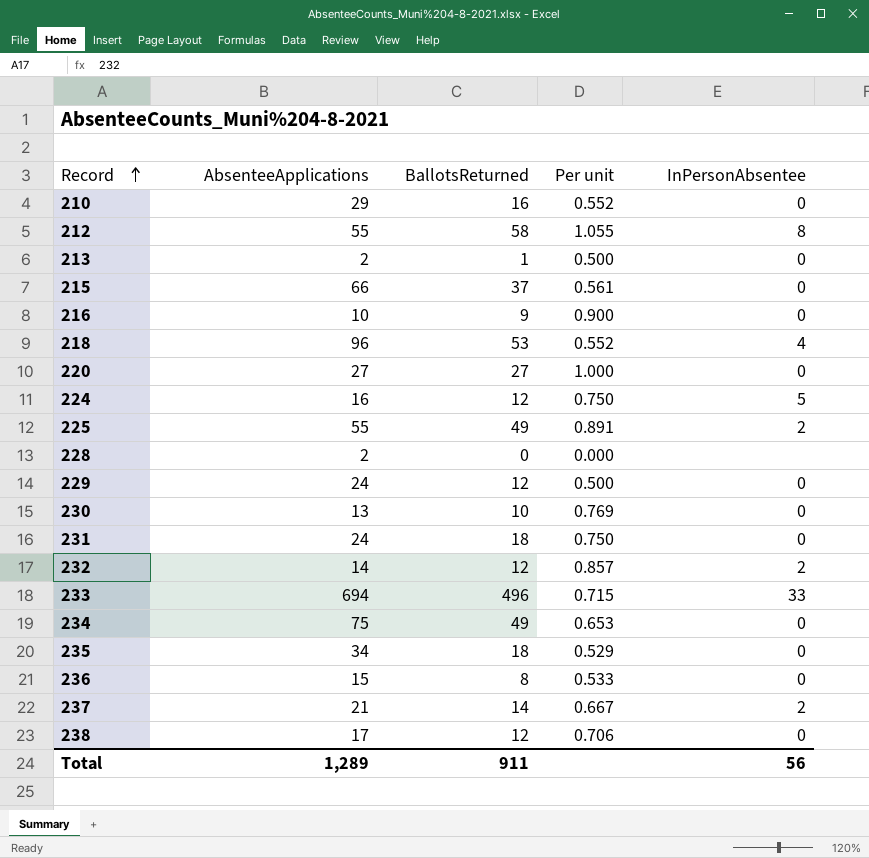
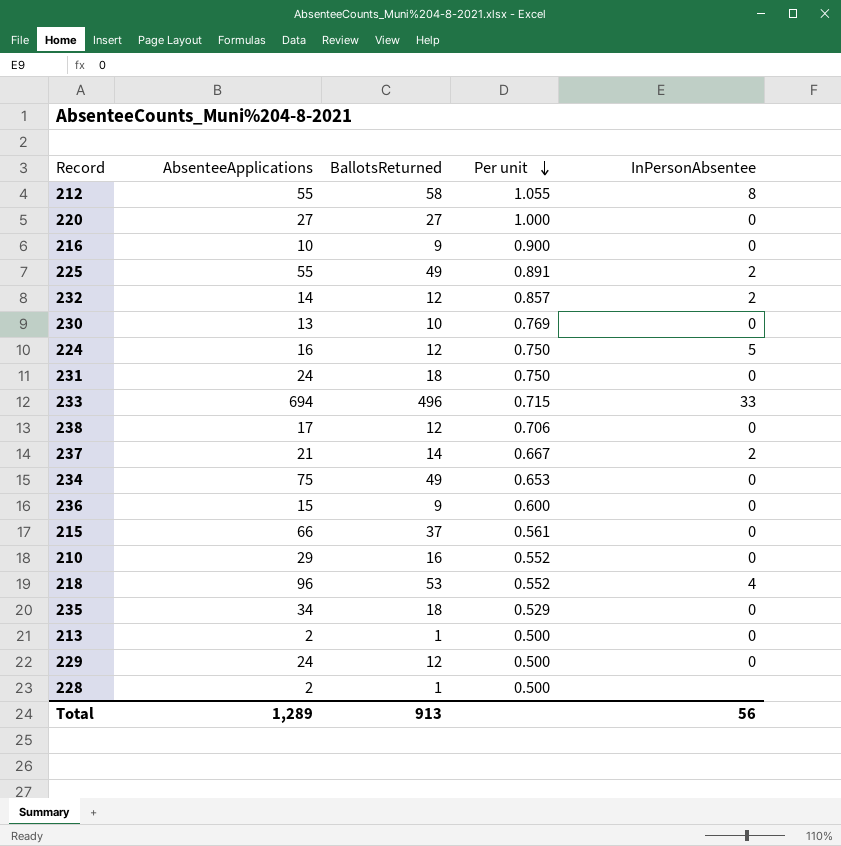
row order: Record ascending -> Per unit descending
236 | BallotsReturned: 8 -> 9
236 | Per unit: 0.533 -> 0.600
228 | BallotsReturned: 0 -> 1
228 | Per unit: 0.000 -> 0.500
Total | BallotsReturned: 911 -> 913

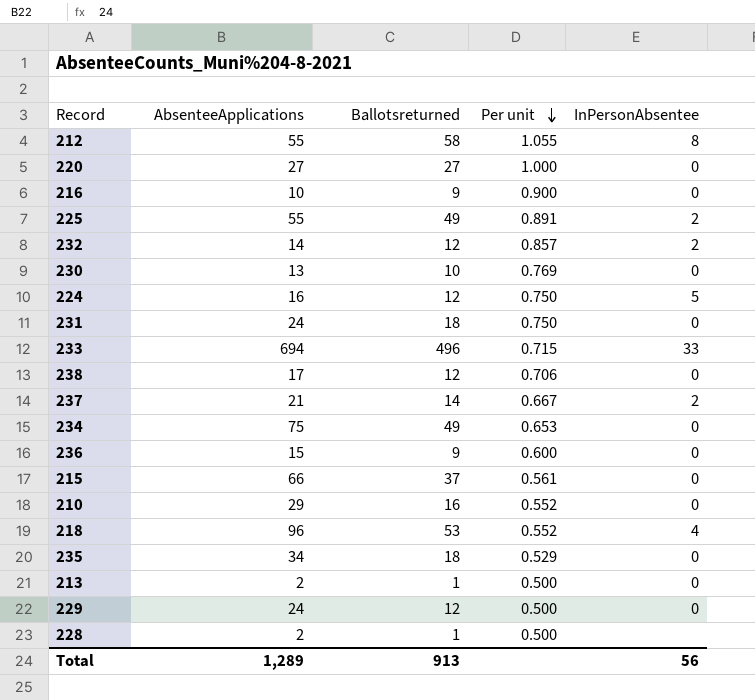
column name: BallotsReturned -> Ballotsreturned

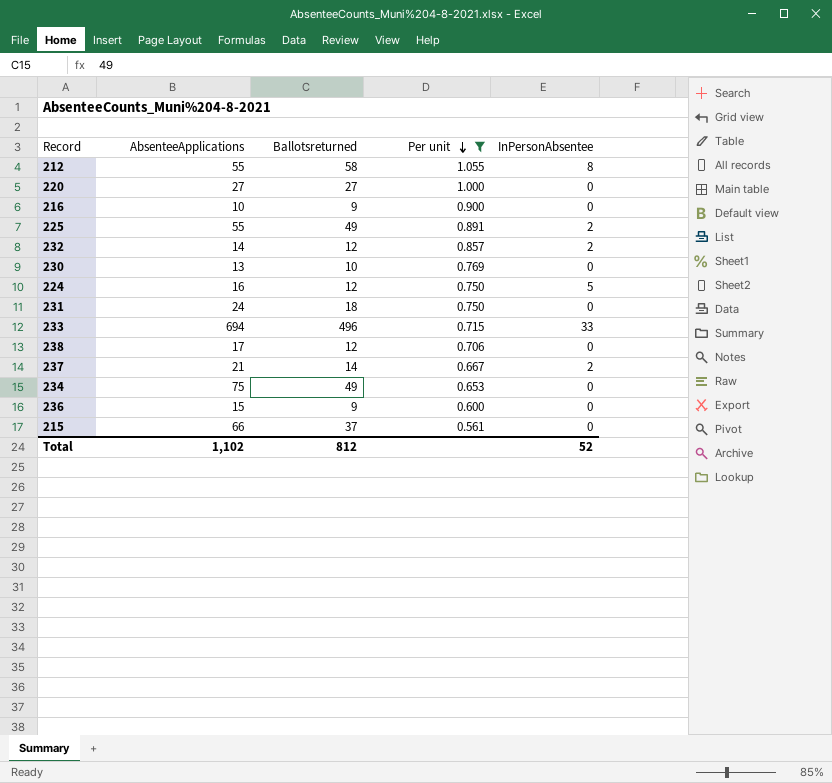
filter: none -> Per unit >= 0.561
Total | AbsenteeApplications: 1,289 -> 1,102
Total | Ballotsreturned: 913 -> 812
Total | InPersonAbsentee: 56 -> 52

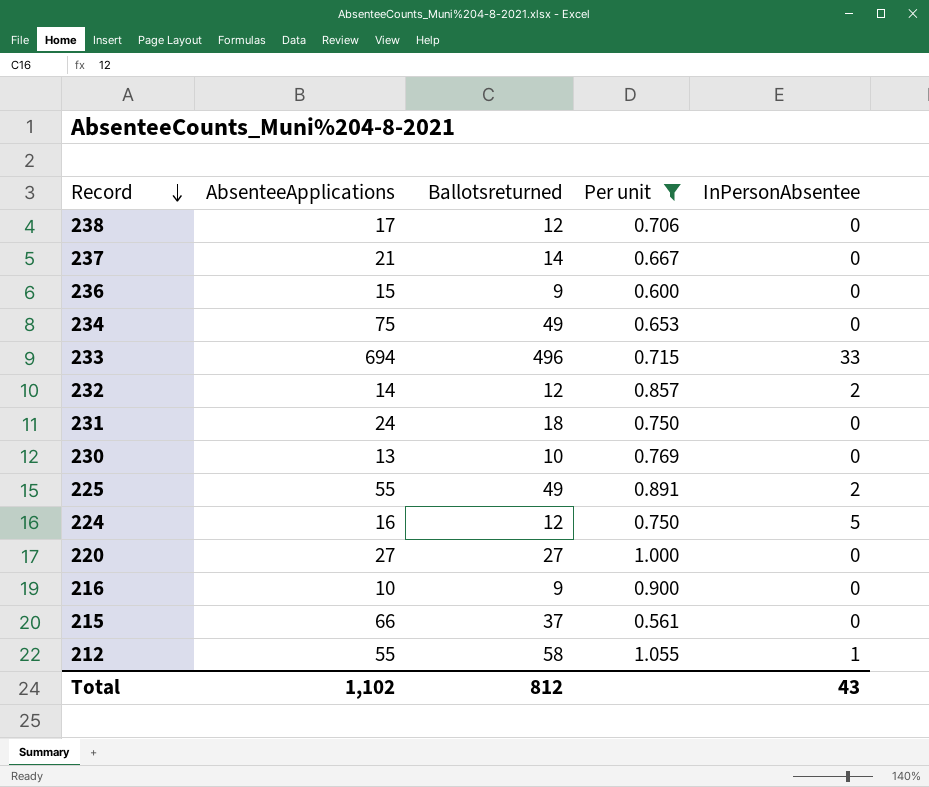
row order: Per unit descending -> Record descending
237 | InPersonAbsentee: 2 -> 0
212 | InPersonAbsentee: 8 -> 1
Total | InPersonAbsentee: 52 -> 43

